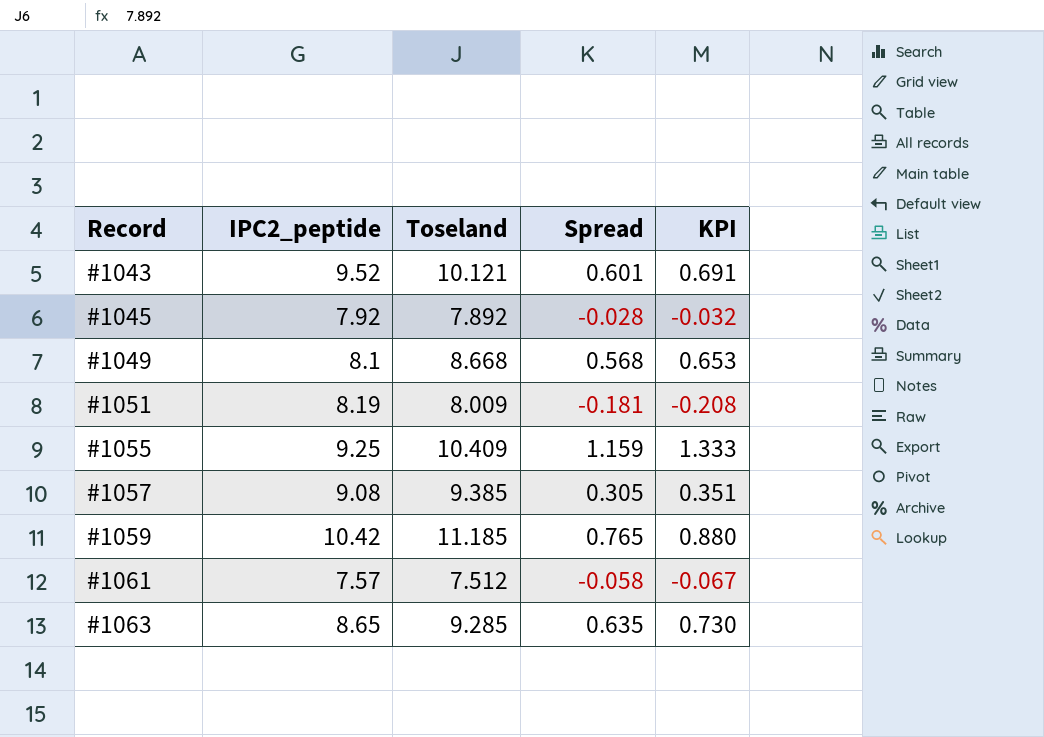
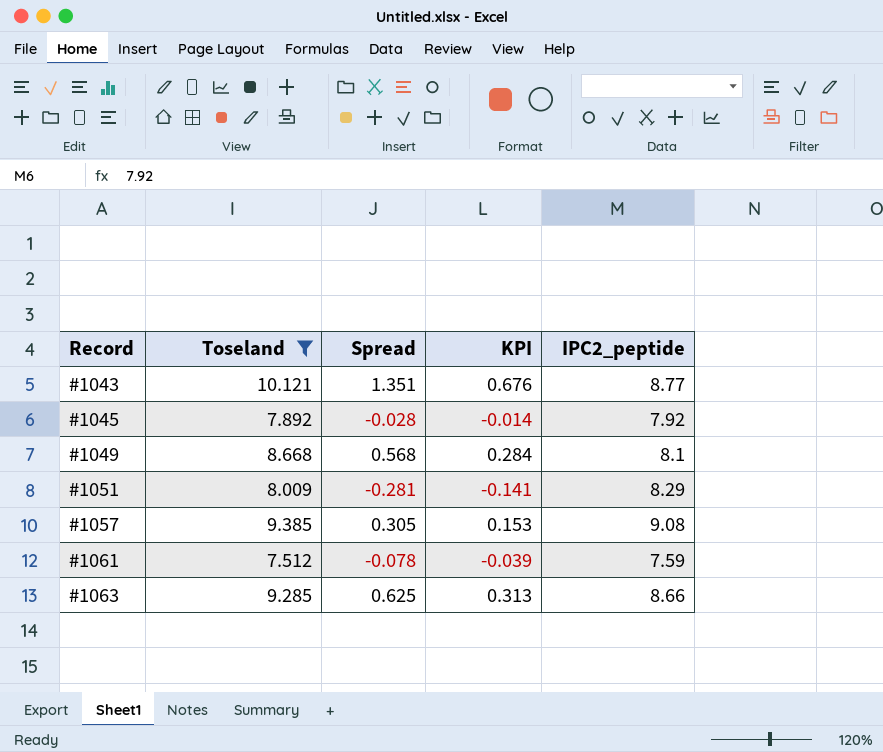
filter: none -> Toseland <= 10.121
column KPI | formula: [Spread] * 1.15 -> [Spread] * 0.5
column IPC2_peptide | position: 2 -> 5
#1043 | Spread: 0.601 -> 1.351
#1043 | IPC2_peptide: 9.52 -> 8.77
#1051 | Spread: -0.181 -> -0.281
#1051 | IPC2_peptide: 8.19 -> 8.29
#1061 | Spread: -0.058 -> -0.078
#1061 | IPC2_peptide: 7.57 -> 7.59
#1063 | Spread: 0.635 -> 0.625
#1063 | IPC2_peptide: 8.65 -> 8.66

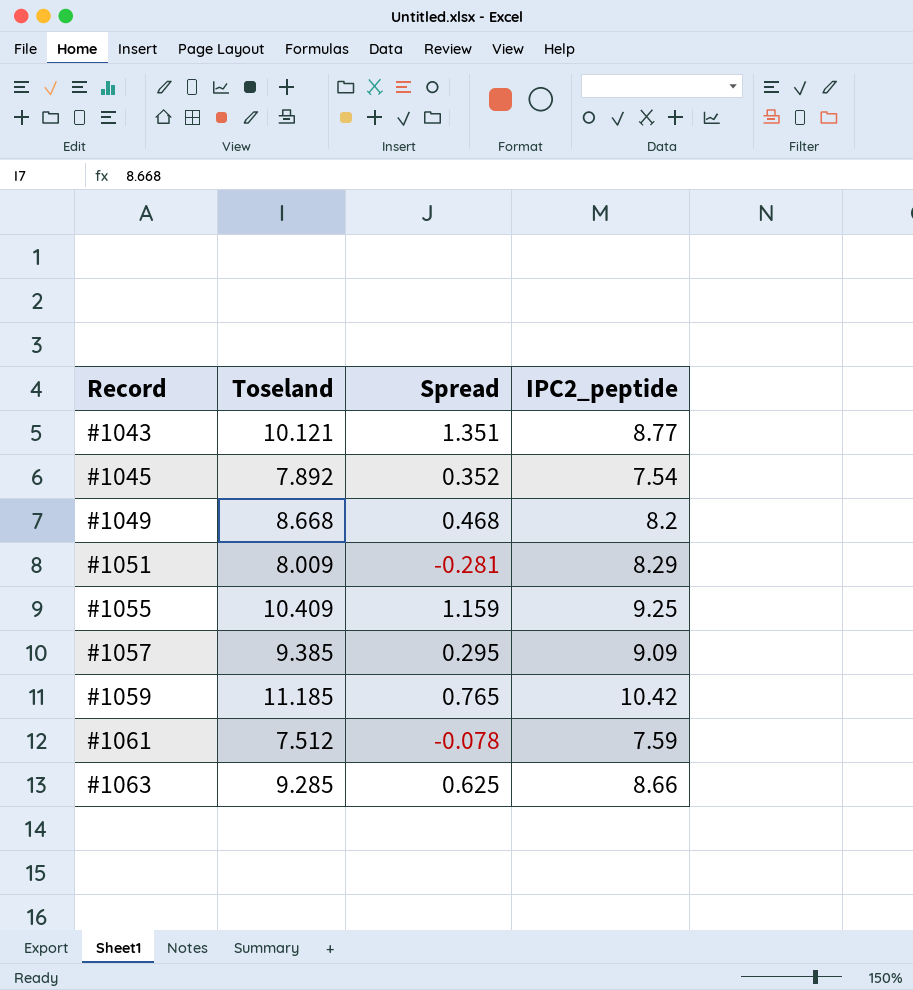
filter: Toseland <= 10.121 -> none
column KPI | formula: [Spread] * 0.5 -> none
#1045 | Spread: -0.028 -> 0.352
#1045 | IPC2_peptide: 7.92 -> 7.54
#1049 | Spread: 0.568 -> 0.468
#1049 | IPC2_peptide: 8.1 -> 8.2
#1057 | Spread: 0.305 -> 0.295
#1057 | IPC2_peptide: 9.08 -> 9.09

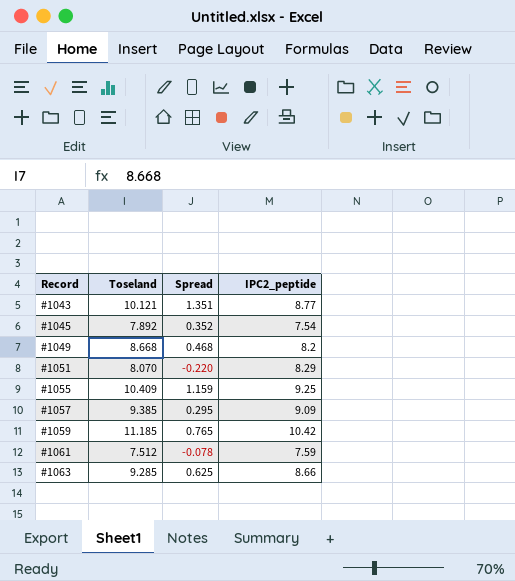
#1051 | Toseland: 8.009 -> 8.070
#1051 | Spread: -0.281 -> -0.220

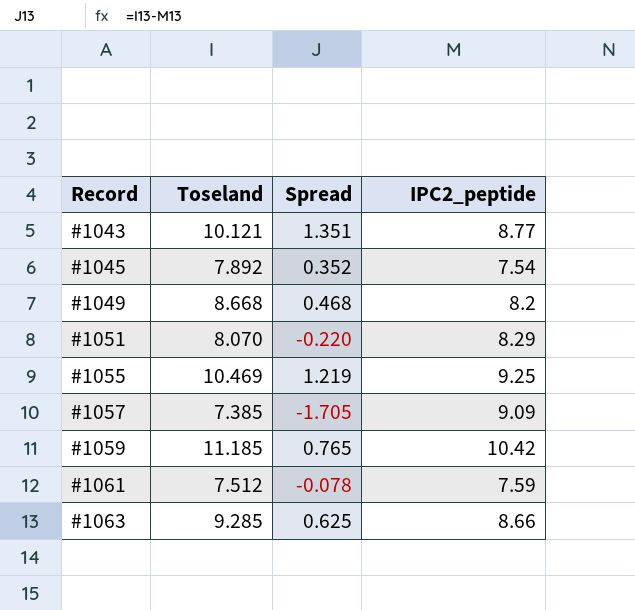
#1055 | Toseland: 10.409 -> 10.469
#1055 | Spread: 1.159 -> 1.219
#1057 | Toseland: 9.385 -> 7.385
#1057 | Spread: 0.295 -> -1.705

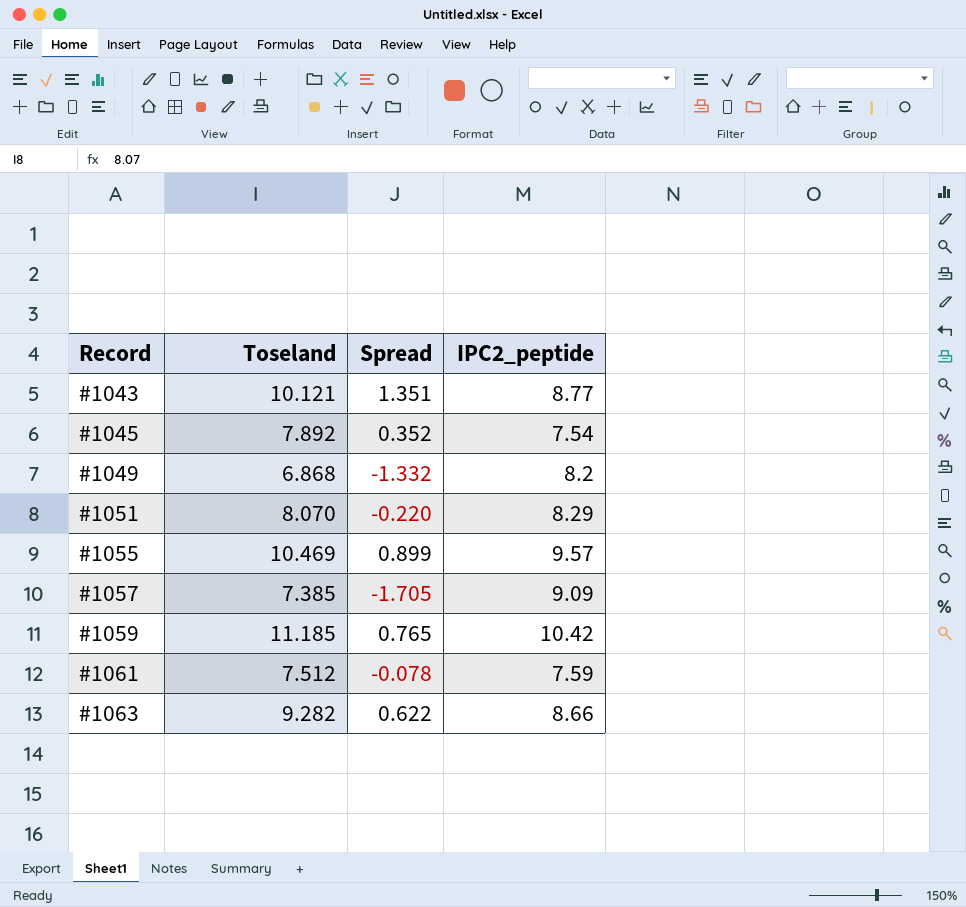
#1049 | Toseland: 8.668 -> 6.868
#1049 | Spread: 0.468 -> -1.332
#1055 | Spread: 1.219 -> 0.899
#1055 | IPC2_peptide: 9.25 -> 9.57
#1063 | Toseland: 9.285 -> 9.282
#1063 | Spread: 0.625 -> 0.622

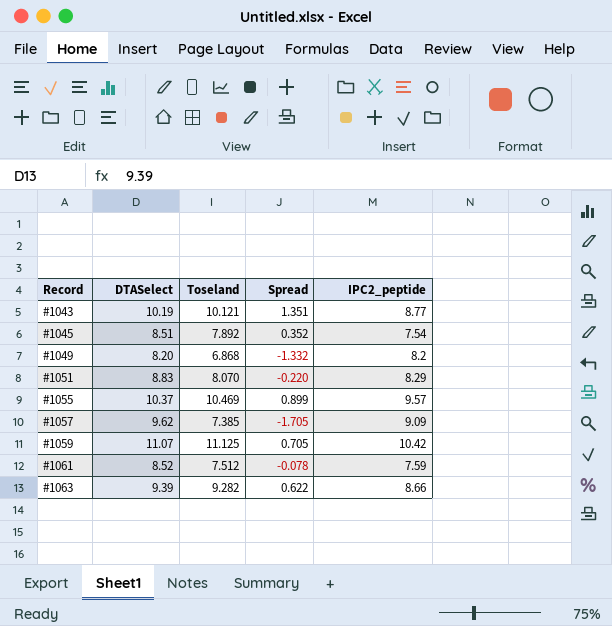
column DTASelect | position: none -> 2
#1059 | Toseland: 11.185 -> 11.125
#1059 | Spread: 0.765 -> 0.705

